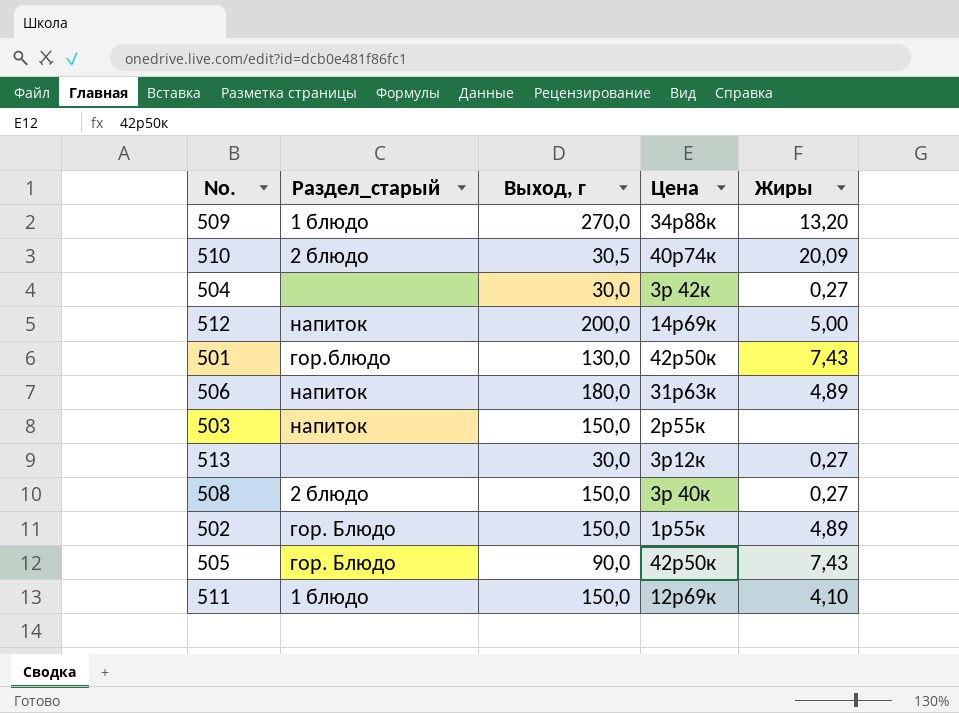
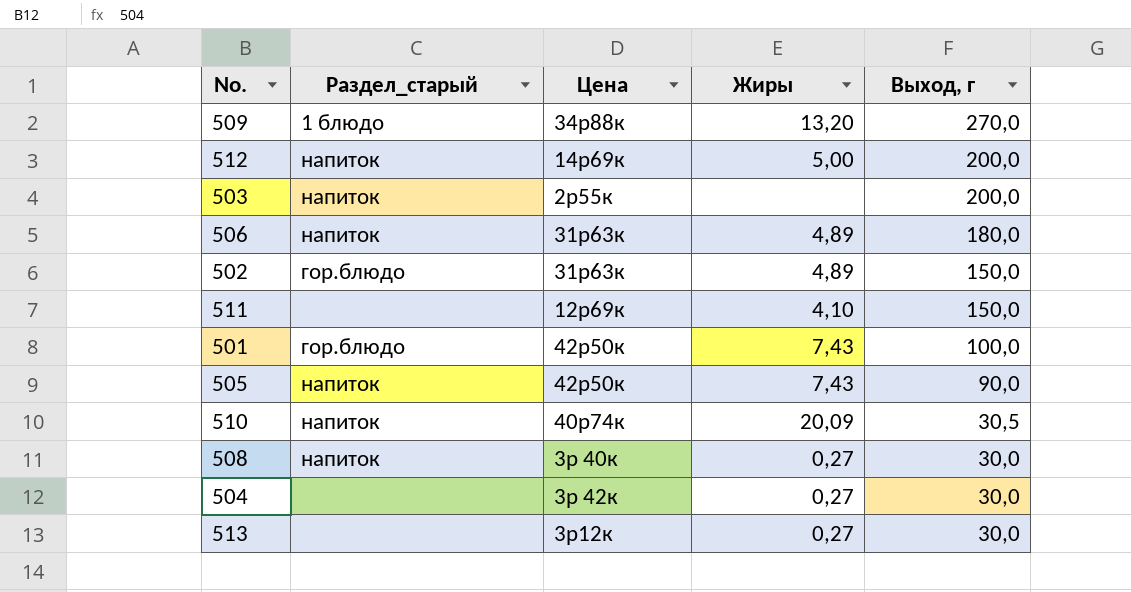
row order: none -> Выход, г descending
column Выход, г | position: 3 -> 5
503 | Выход, г: 150,0 -> 200,0
502 | Раздел_старый: гор. Блюдо -> гор.блюдо
502 | Цена: 1р55к -> 31р63к
511 | Раздел_старый: 1 блюдо -> none
501 | Выход, г: 130,0 -> 100,0
505 | Раздел_старый: гор. Блюдо -> напиток
510 | Раздел_старый: 2 блюдо -> напиток
508 | Раздел_старый: 2 блюдо -> напиток
508 | Выход, г: 150,0 -> 30,0

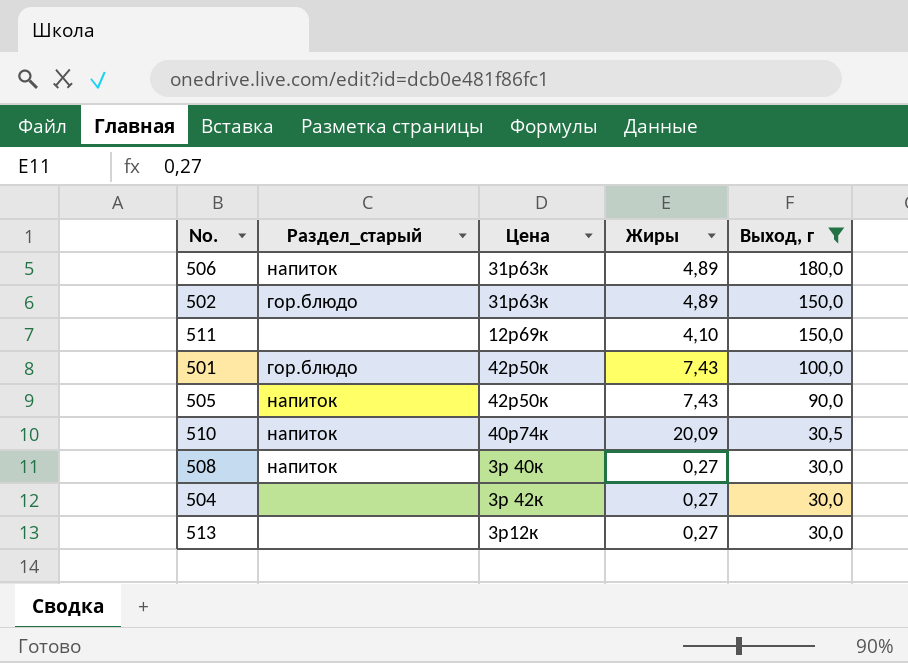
filter: none -> Выход, г <= 180,0

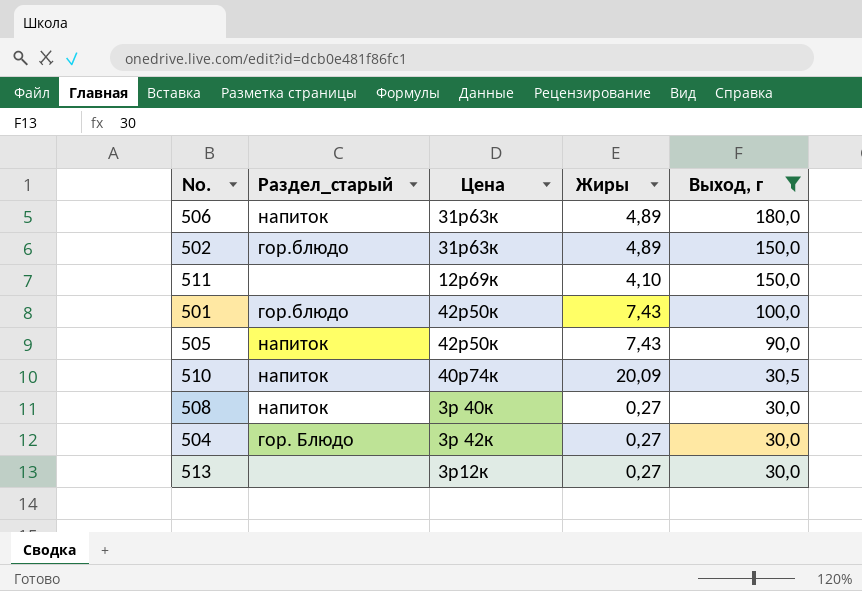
504 | Раздел_старый: none -> гор. Блюдо

